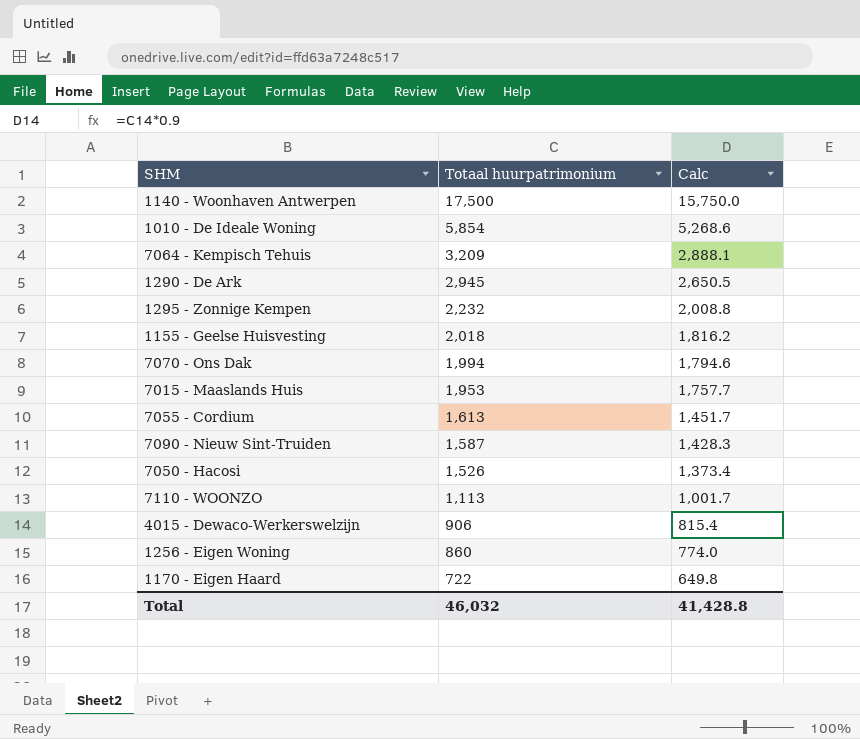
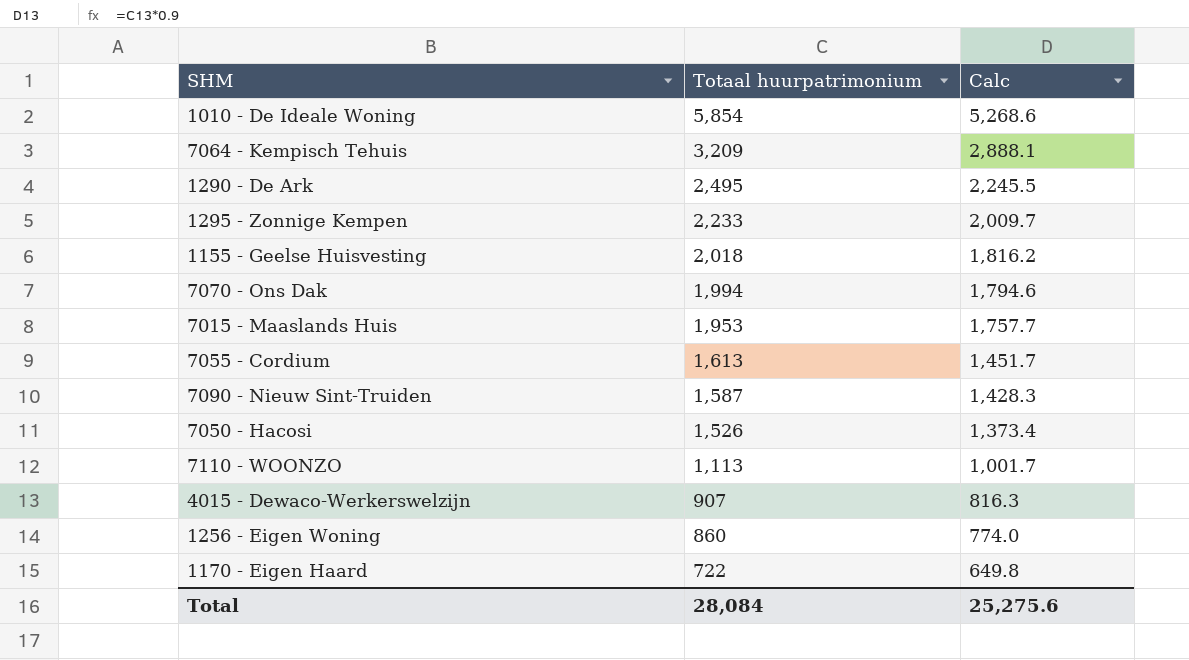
row 1140 - Woonhaven Antwerpen: 17,500 | 15,750.0 -> none
1290 - De Ark | Totaal huurpatrimonium: 2,945 -> 2,495
1290 - De Ark | Calc: 2,650.5 -> 2,245.5
1295 - Zonnige Kempen | Totaal huurpatrimonium: 2,232 -> 2,233
1295 - Zonnige Kempen | Calc: 2,008.8 -> 2,009.7
4015 - Dewaco-Werkerswelzijn | Totaal huurpatrimonium: 906 -> 907
4015 - Dewaco-Werkerswelzijn | Calc: 815.4 -> 816.3
Total | Totaal huurpatrimonium: 46,032 -> 28,084
Total | Calc: 41,428.8 -> 25,275.6

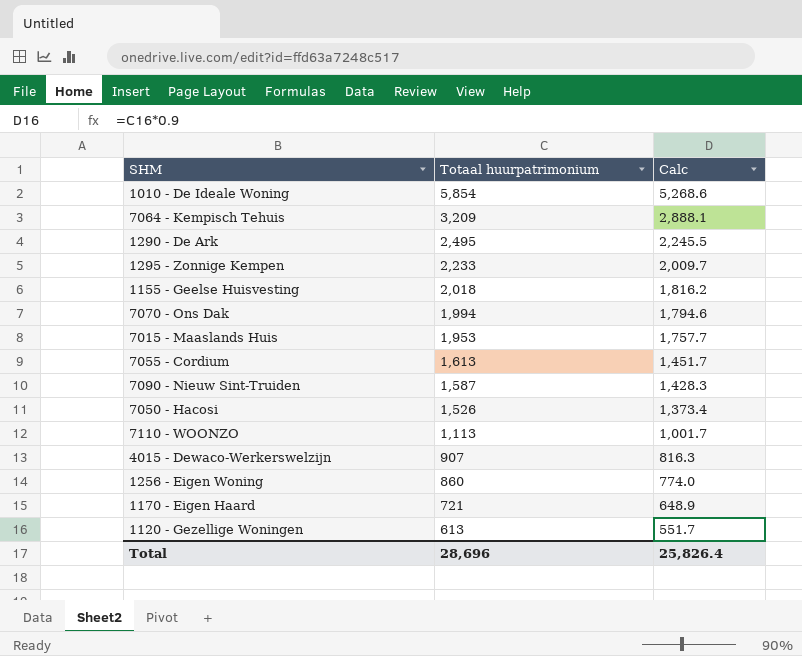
1170 - Eigen Haard | Totaal huurpatrimonium: 722 -> 721
1170 - Eigen Haard | Calc: 649.8 -> 648.9
row 1120 - Gezellige Woningen: none -> 613 | 551.7
Total | Totaal huurpatrimonium: 28,084 -> 28,696
Total | Calc: 25,275.6 -> 25,826.4

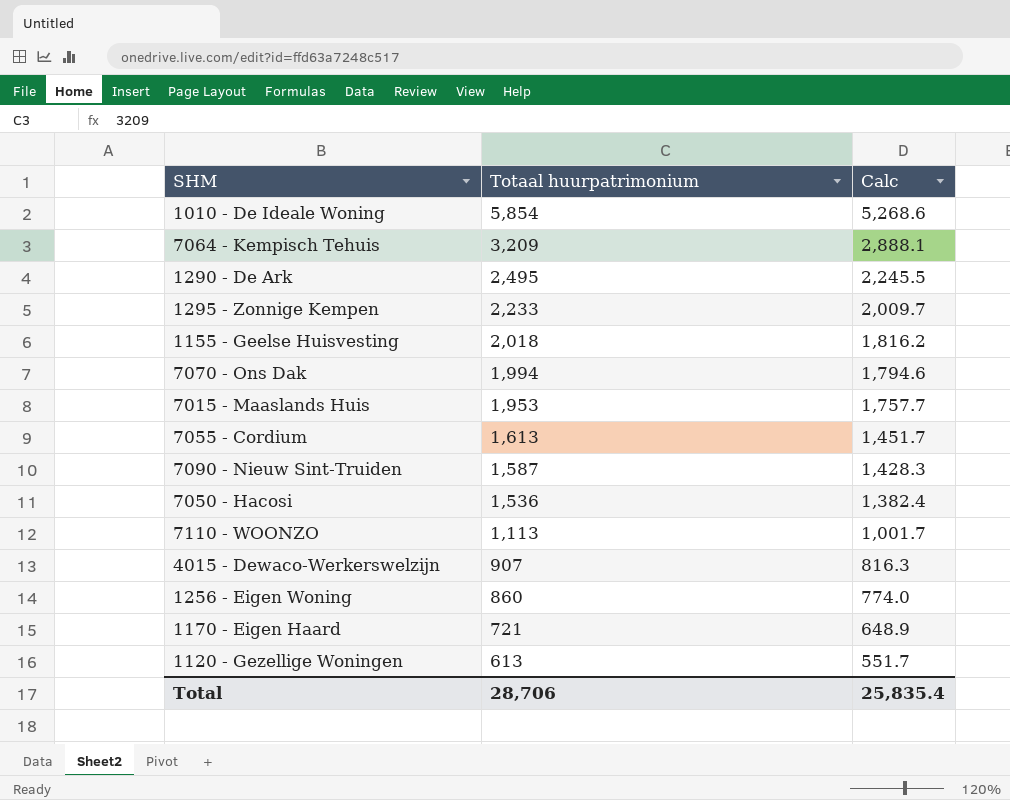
7050 - Hacosi | Totaal huurpatrimonium: 1,526 -> 1,536
7050 - Hacosi | Calc: 1,373.4 -> 1,382.4
Total | Totaal huurpatrimonium: 28,696 -> 28,706
Total | Calc: 25,826.4 -> 25,835.4

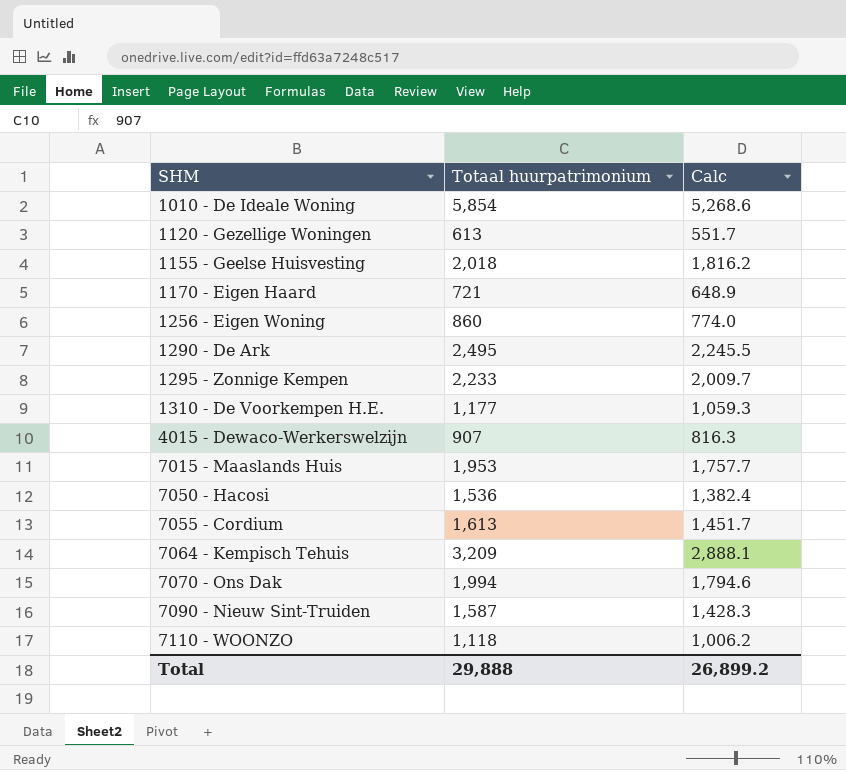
row order: Totaal huurpatrimonium descending -> SHM ascending
row 1310 - De Voorkempen H.E.: none -> 1,177 | 1,059.3
7110 - WOONZO | Totaal huurpatrimonium: 1,113 -> 1,118
7110 - WOONZO | Calc: 1,001.7 -> 1,006.2
Total | Totaal huurpatrimonium: 28,706 -> 29,888
Total | Calc: 25,835.4 -> 26,899.2

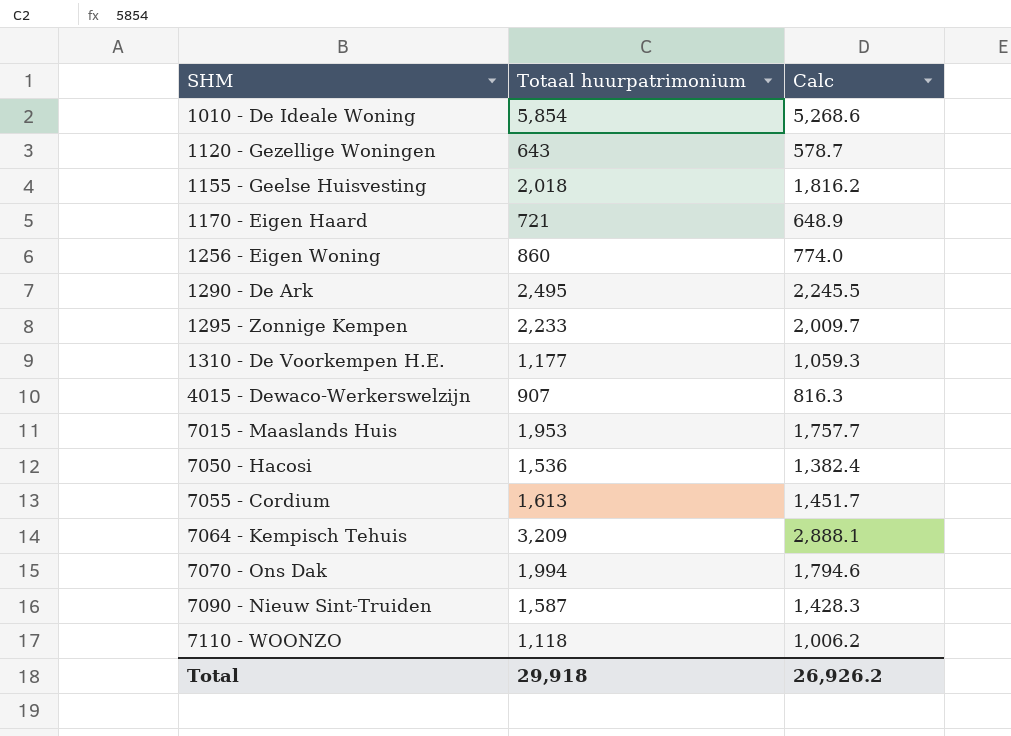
1120 - Gezellige Woningen | Totaal huurpatrimonium: 613 -> 643
1120 - Gezellige Woningen | Calc: 551.7 -> 578.7
Total | Totaal huurpatrimonium: 29,888 -> 29,918
Total | Calc: 26,899.2 -> 26,926.2

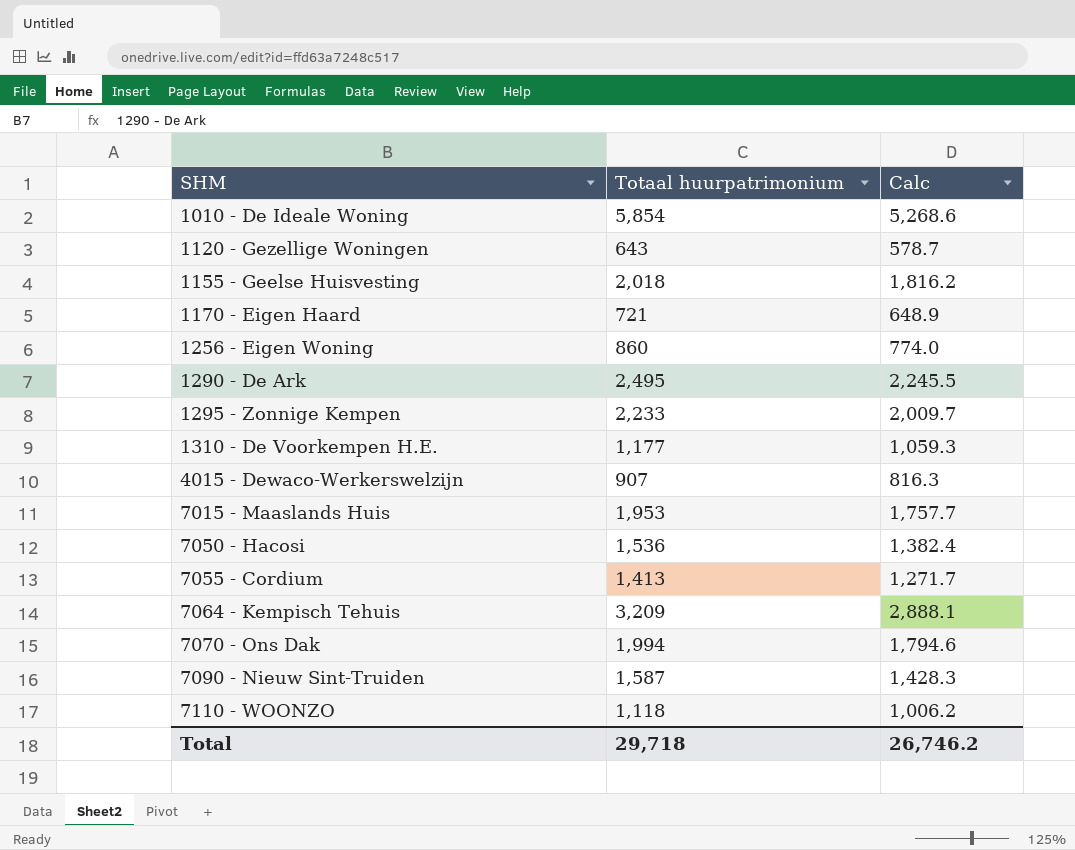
7055 - Cordium | Totaal huurpatrimonium: 1,613 -> 1,413
7055 - Cordium | Calc: 1,451.7 -> 1,271.7
Total | Totaal huurpatrimonium: 29,918 -> 29,718
Total | Calc: 26,926.2 -> 26,746.2

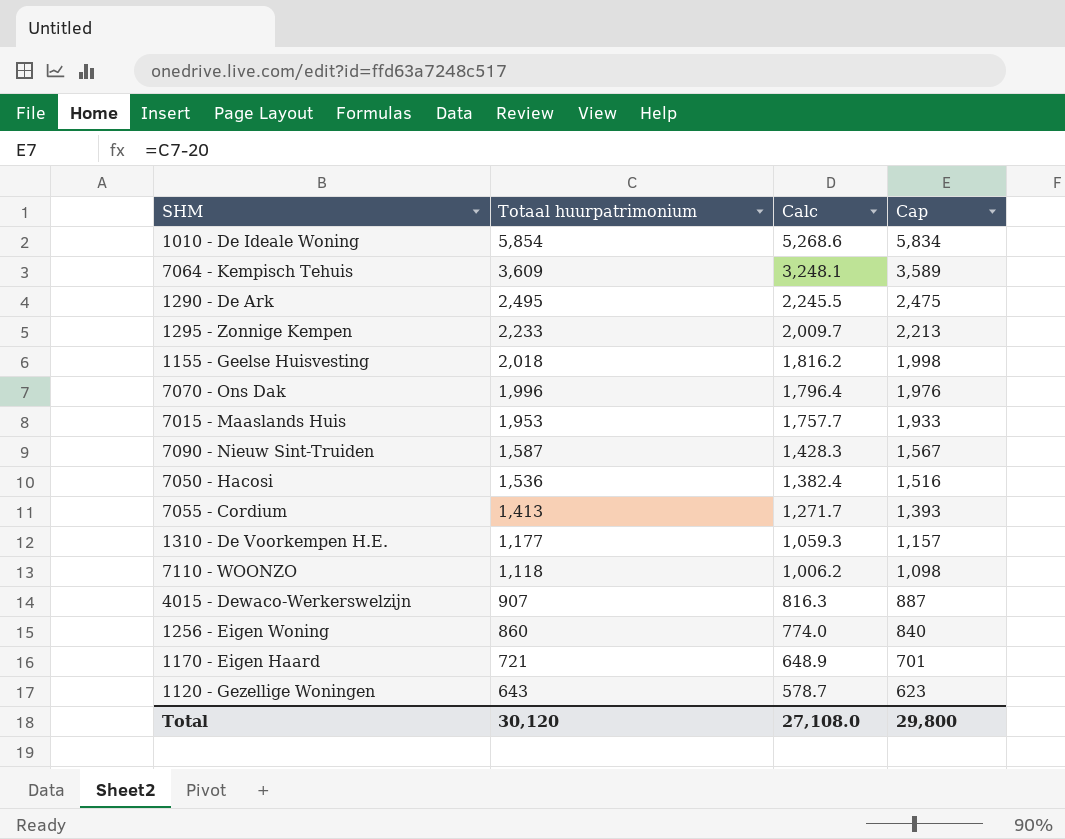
row order: SHM ascending -> Totaal huurpatrimonium descending
column Cap | formula: none -> [Totaal huurpatrimonium] - 20
7064 - Kempisch Tehuis | Totaal huurpatrimonium: 3,209 -> 3,609
7064 - Kempisch Tehuis | Calc: 2,888.1 -> 3,248.1
7070 - Ons Dak | Totaal huurpatrimonium: 1,994 -> 1,996
7070 - Ons Dak | Calc: 1,794.6 -> 1,796.4
Total | Totaal huurpatrimonium: 29,718 -> 30,120
Total | Calc: 26,746.2 -> 27,108.0

